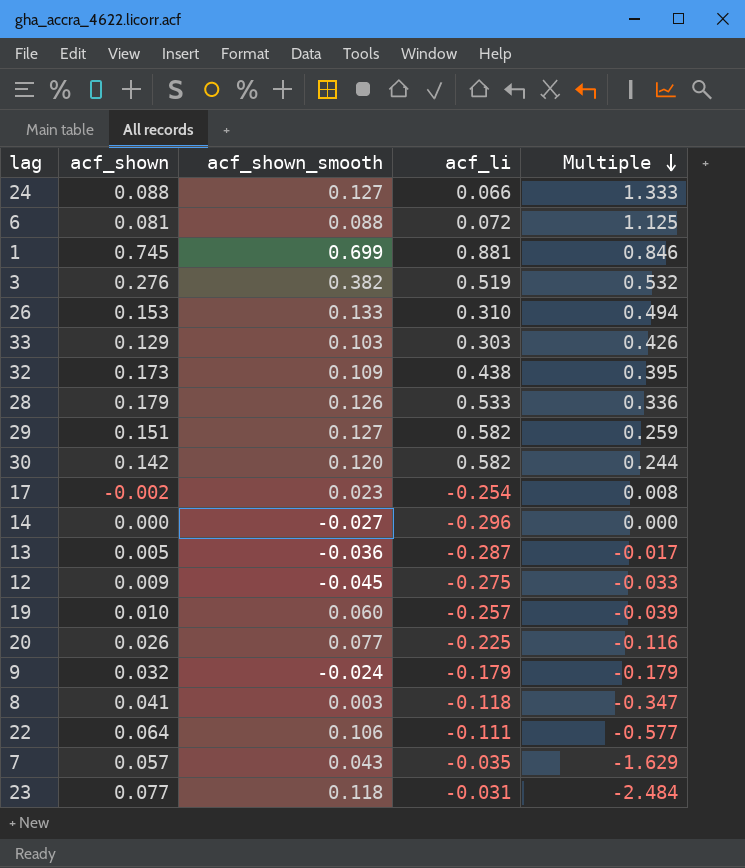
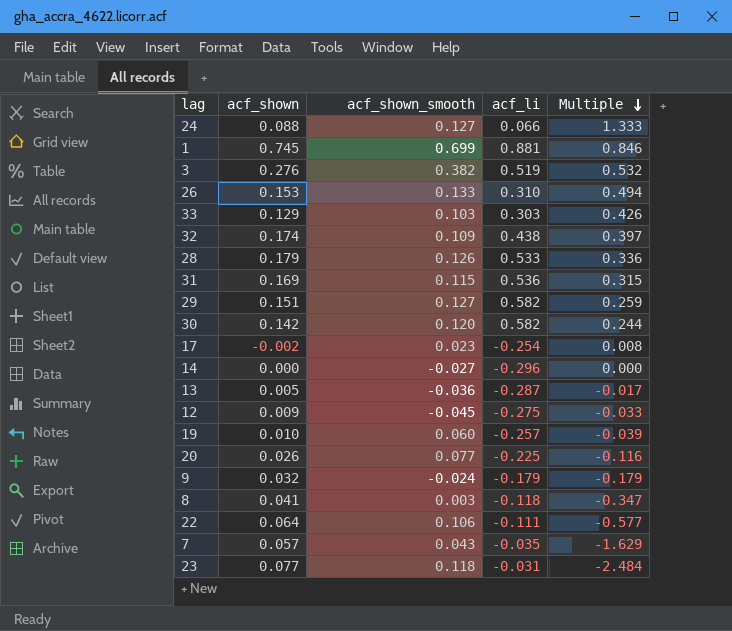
row 6: 0.081 | 0.088 | 0.072 | 1.125 -> none
32 | acf_shown: 0.173 -> 0.174
32 | Multiple: 0.395 -> 0.397
row 31: none -> 0.169 | 0.115 | 0.536 | 0.315

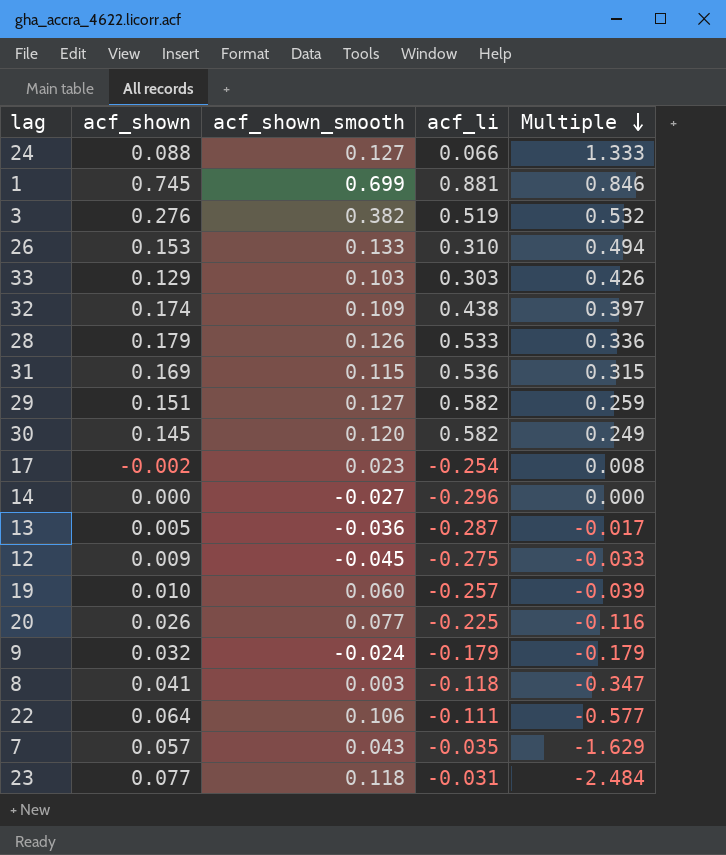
30 | acf_shown: 0.142 -> 0.145
30 | Multiple: 0.244 -> 0.249

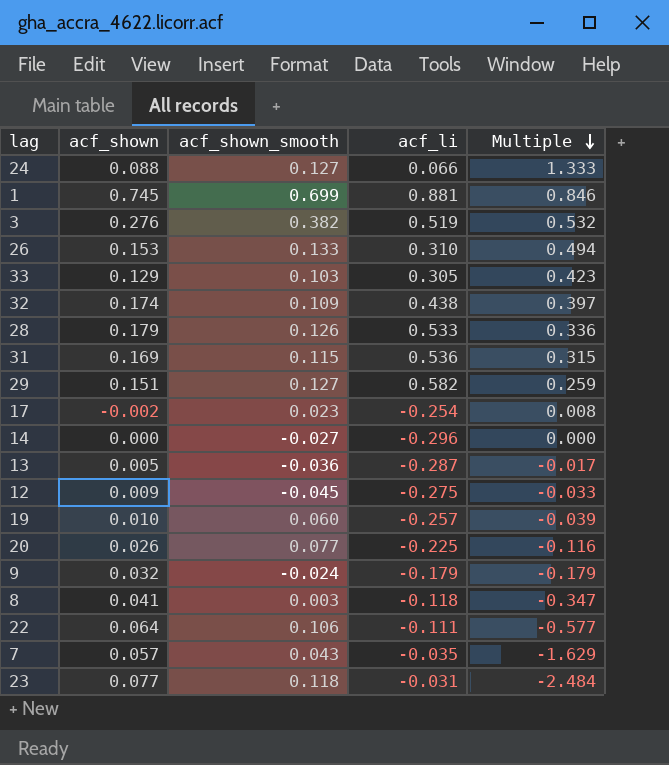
row 30: 0.145 | 0.120 | 0.582 | 0.249 -> none
33 | acf_li: 0.303 -> 0.305
33 | Multiple: 0.426 -> 0.423

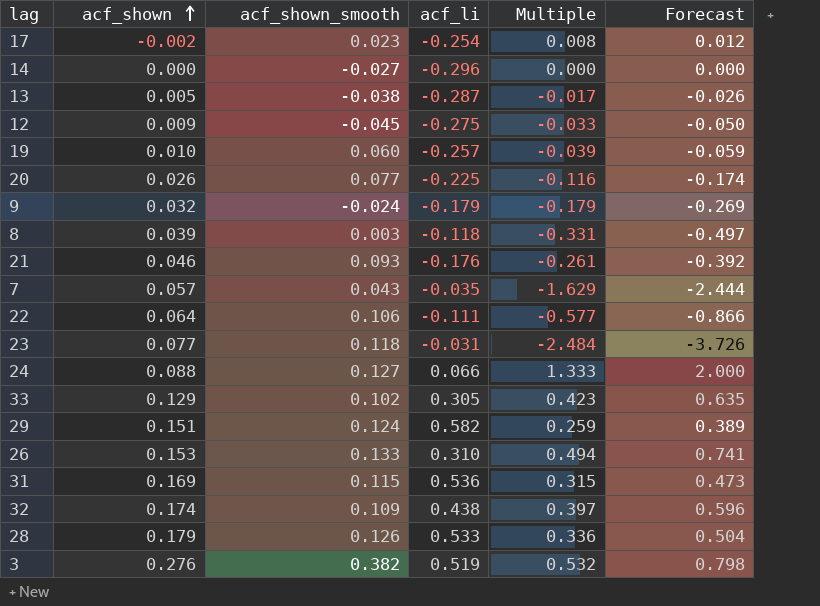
row order: Multiple descending -> acf_shown ascending
column Forecast | formula: none -> [Multiple] * 1.5
row 1: 0.745 | 0.699 | 0.881 | 0.846 -> none
13 | acf_shown_smooth: -0.036 -> -0.038
8 | acf_shown: 0.041 -> 0.039
8 | Multiple: -0.347 -> -0.331
row 21: none -> 0.046 | 0.093 | -0.176 | -0.261 | -0.392
33 | acf_shown_smooth: 0.103 -> 0.102
29 | acf_shown_smooth: 0.127 -> 0.124

